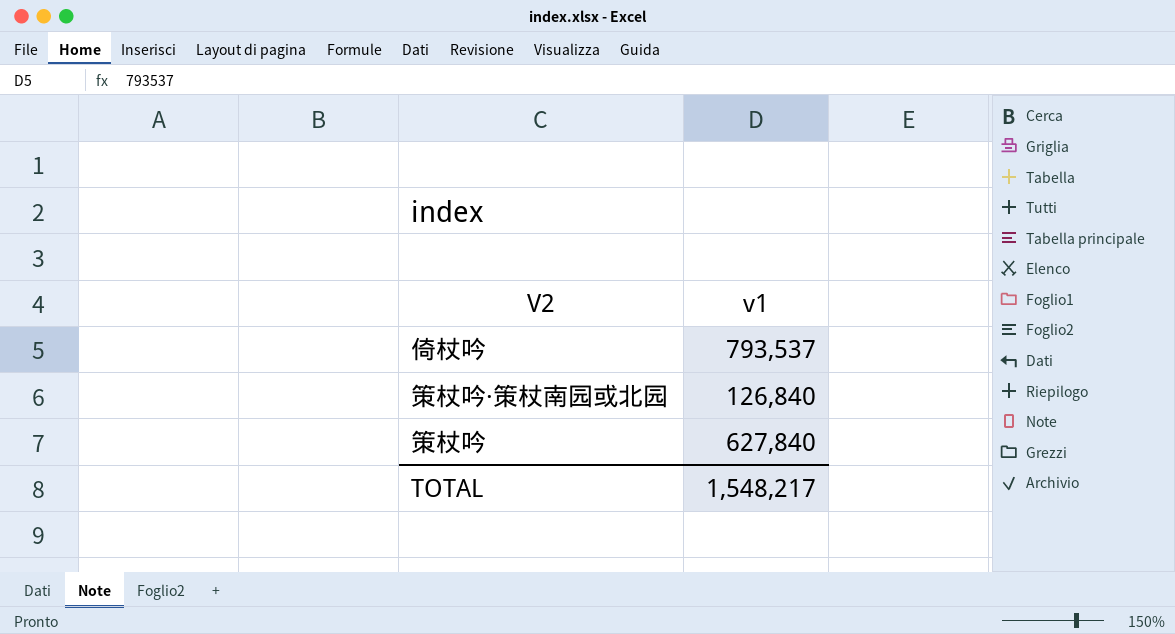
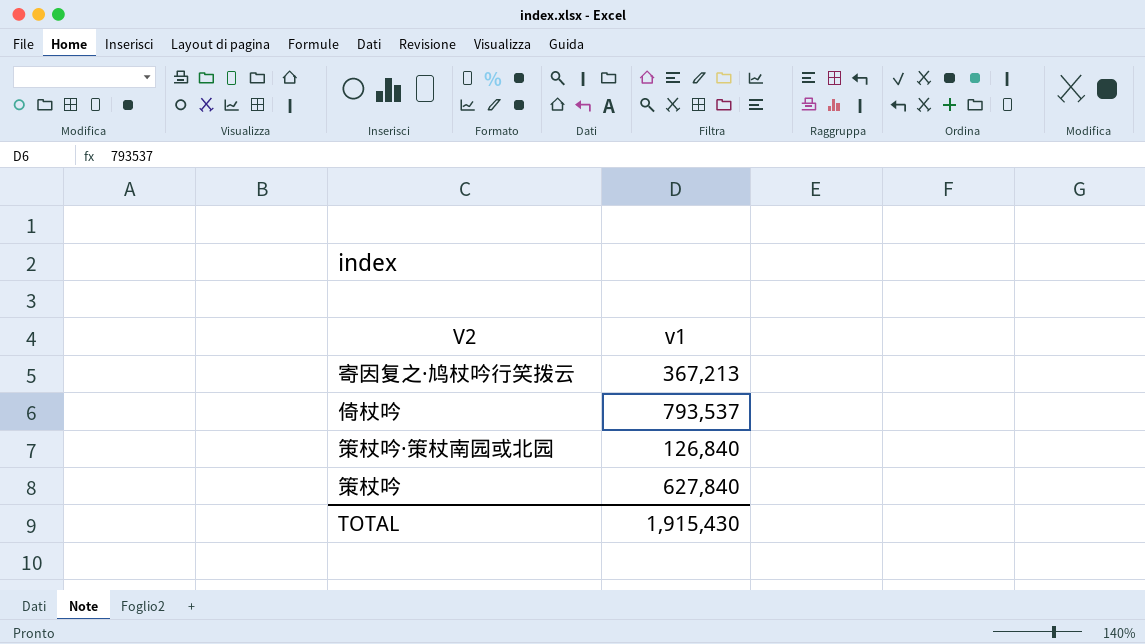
row 寄因复之·鸠杖吟行笑拨云: none -> 367,213
TOTAL | v1: 1,548,217 -> 1,915,430

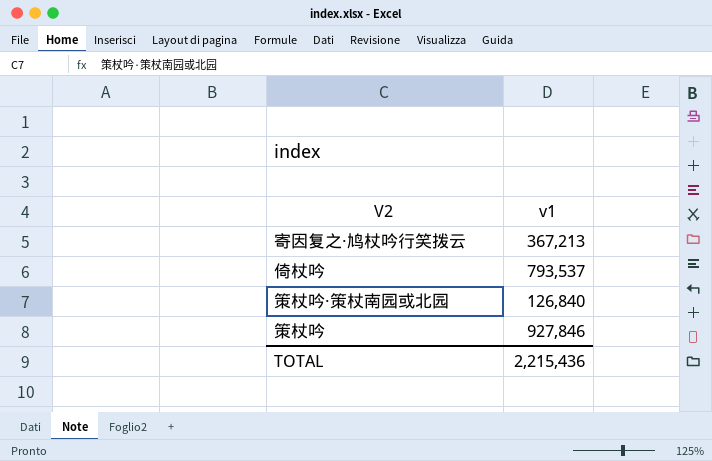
策杖吟 | v1: 627,840 -> 927,846
TOTAL | v1: 1,915,430 -> 2,215,436

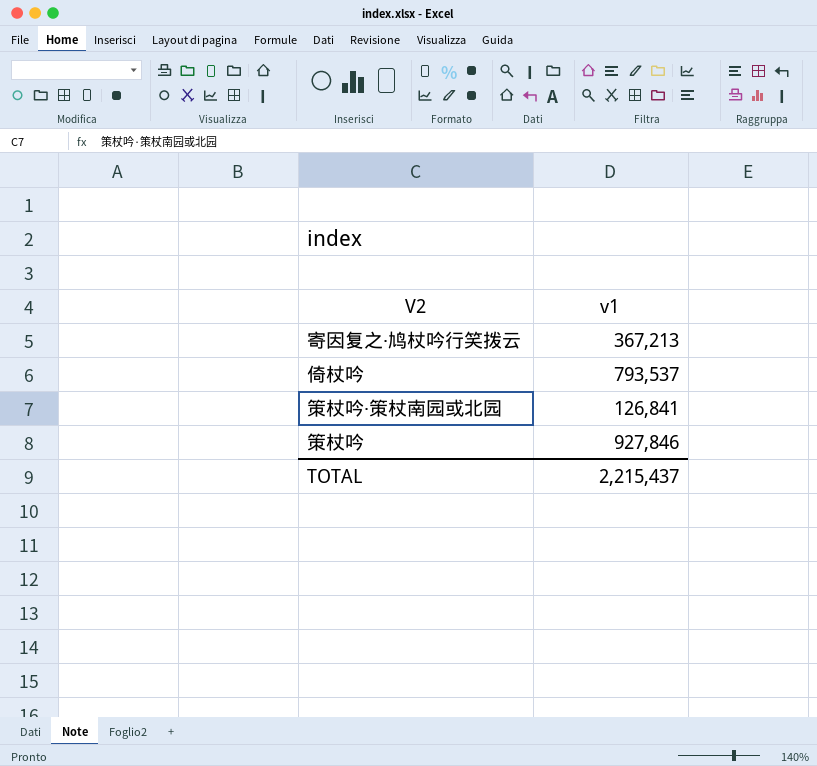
策杖吟·策杖南园或北园 | v1: 126,840 -> 126,841
TOTAL | v1: 2,215,436 -> 2,215,437

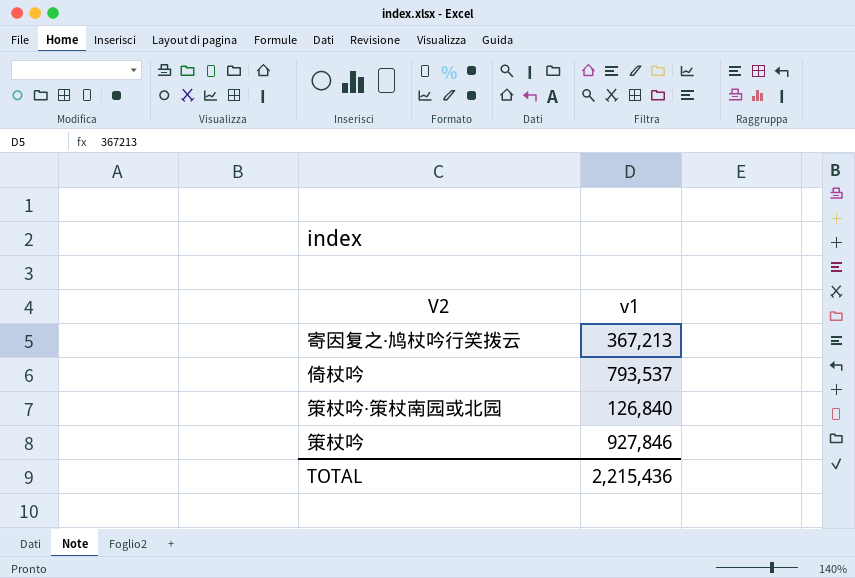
策杖吟·策杖南园或北园 | v1: 126,841 -> 126,840
TOTAL | v1: 2,215,437 -> 2,215,436

